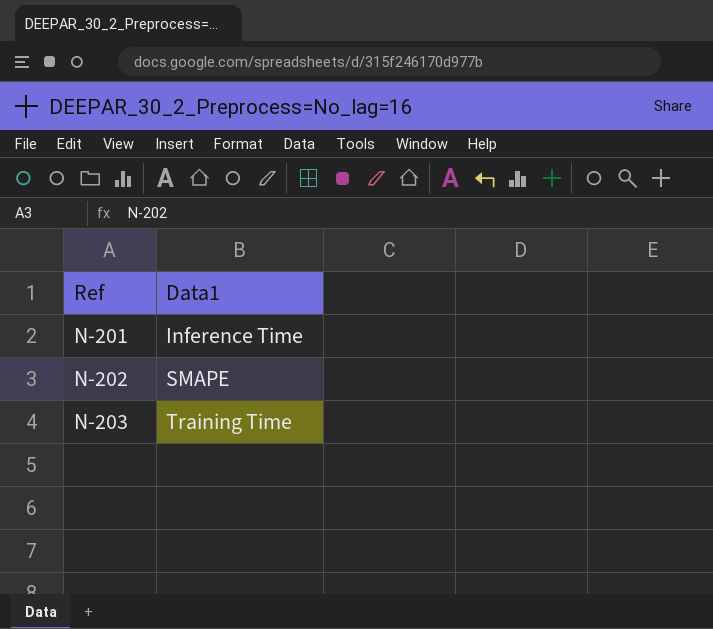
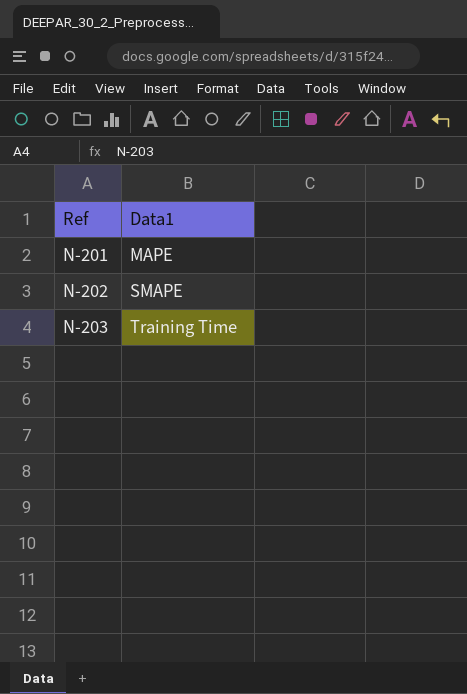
N-201 | Data1: Inference Time -> MAPE

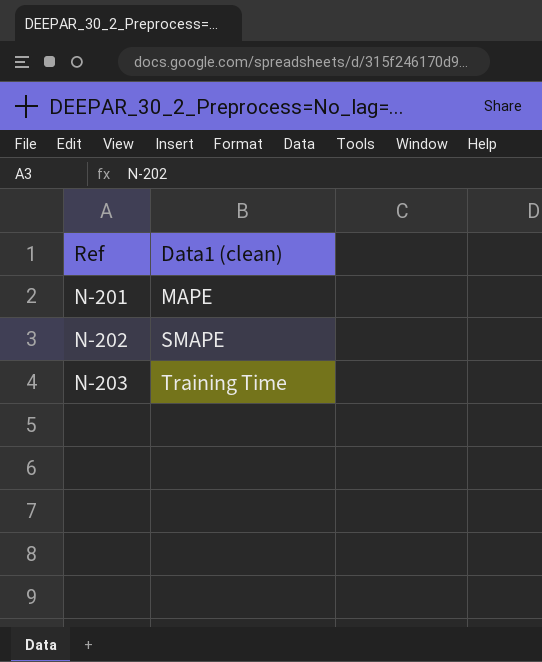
column name: Data1 -> Data1 (clean)

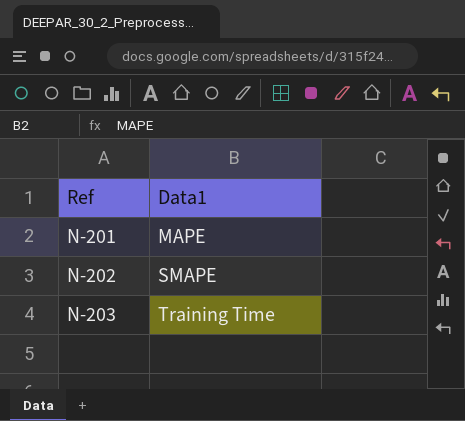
column name: Data1 (clean) -> Data1

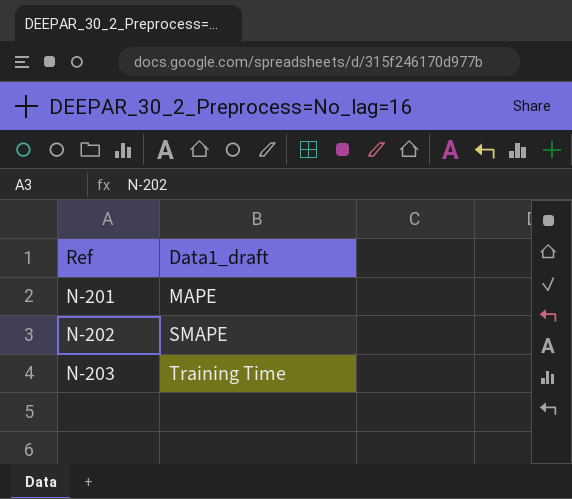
column name: Data1 -> Data1_draft

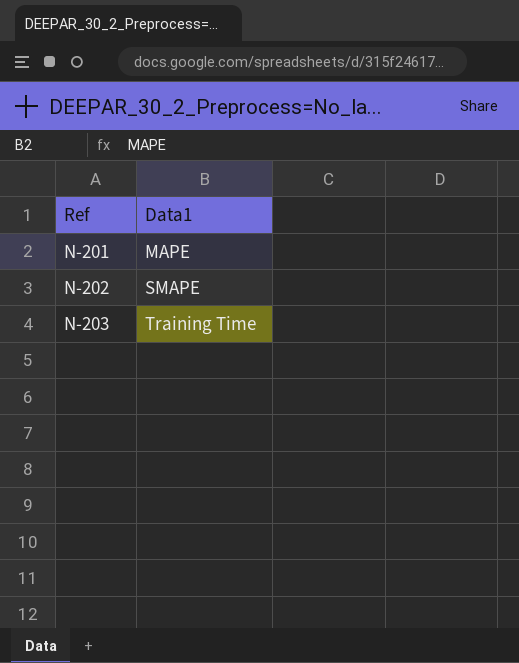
column name: Data1_draft -> Data1

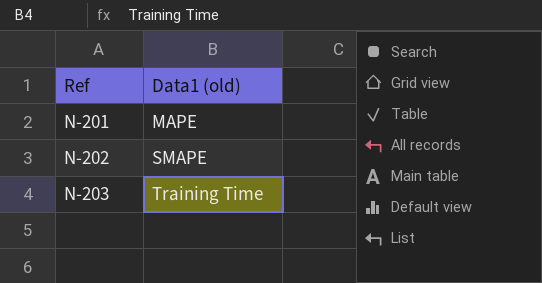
column name: Data1 -> Data1 (old)

